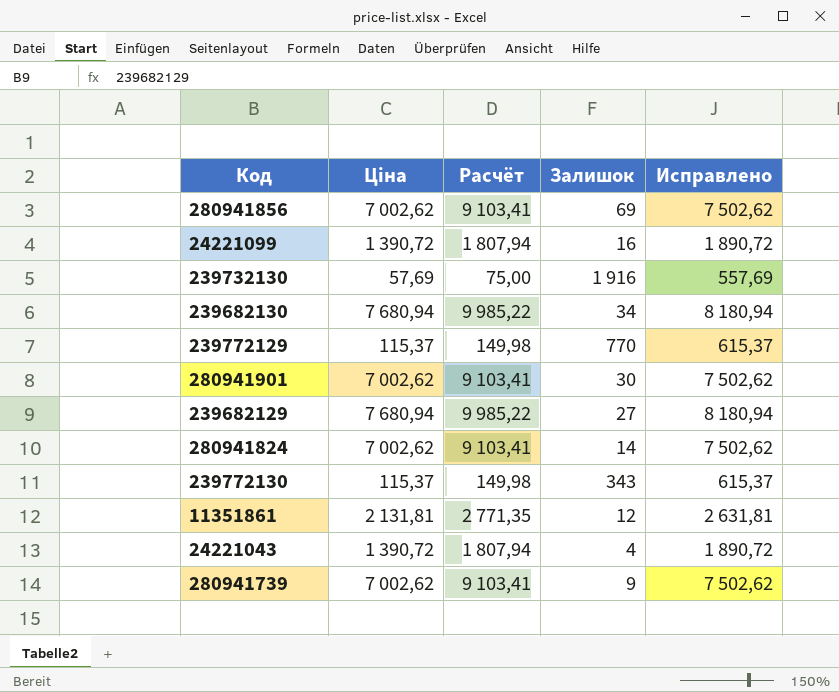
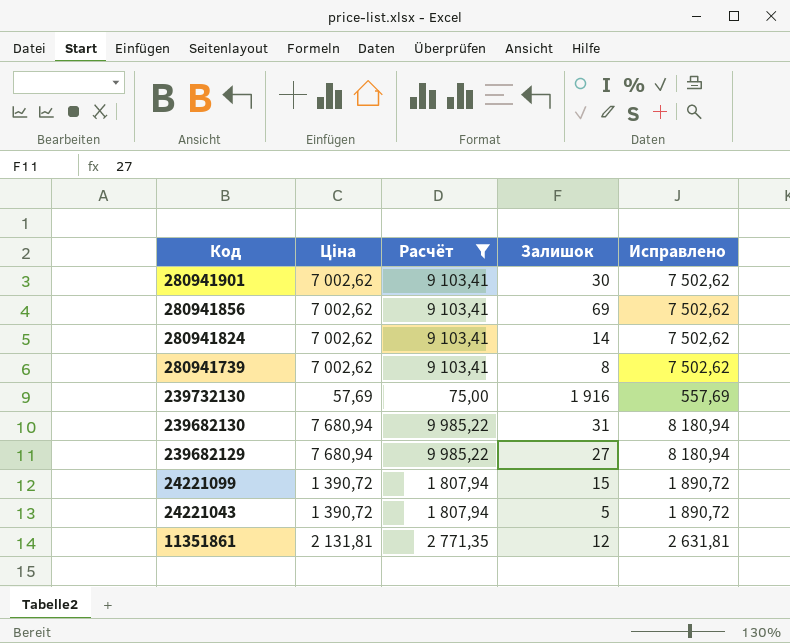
filter: none -> Расчёт != 149,98
row order: none -> Код descending
280941739 | Залишок: 9 -> 8
239682130 | Залишок: 34 -> 31
24221099 | Залишок: 16 -> 15
24221043 | Залишок: 4 -> 5

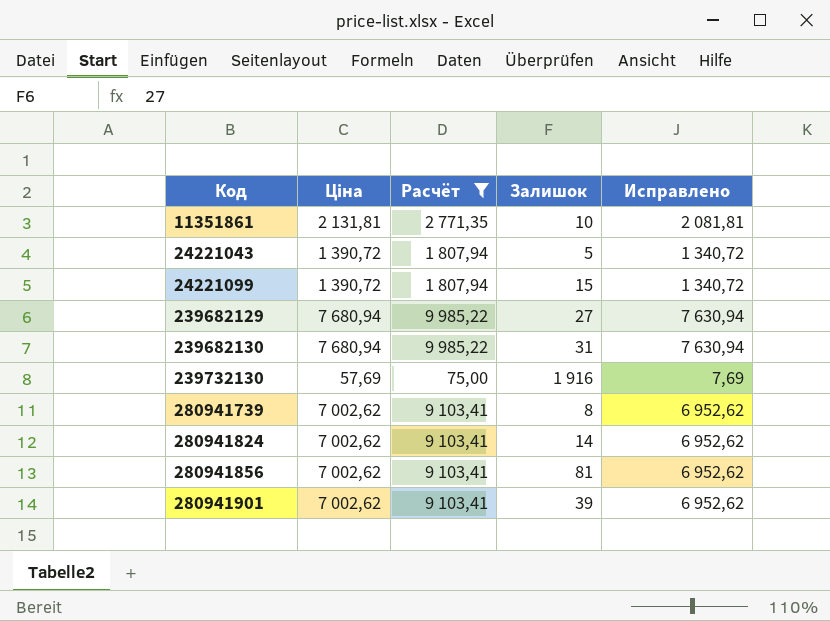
row order: Код descending -> Код ascending
column Исправлено | formula: [Ціна] + 500 -> [Ціна] - 50
11351861 | Залишок: 12 -> 10
280941856 | Залишок: 69 -> 81
280941901 | Залишок: 30 -> 39

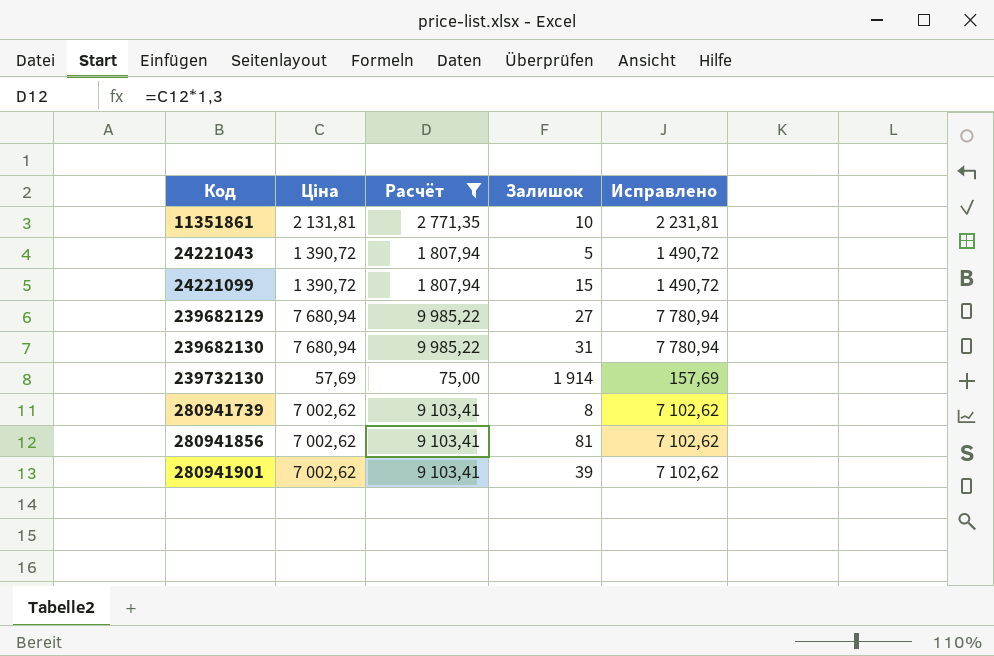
column Исправлено | formula: [Ціна] - 50 -> [Ціна] + 100
row 280941824: 7 002,62 | 9 103,41 | 14 | 6 952,62 -> none
239732130 | Залишок: 1 916 -> 1 914

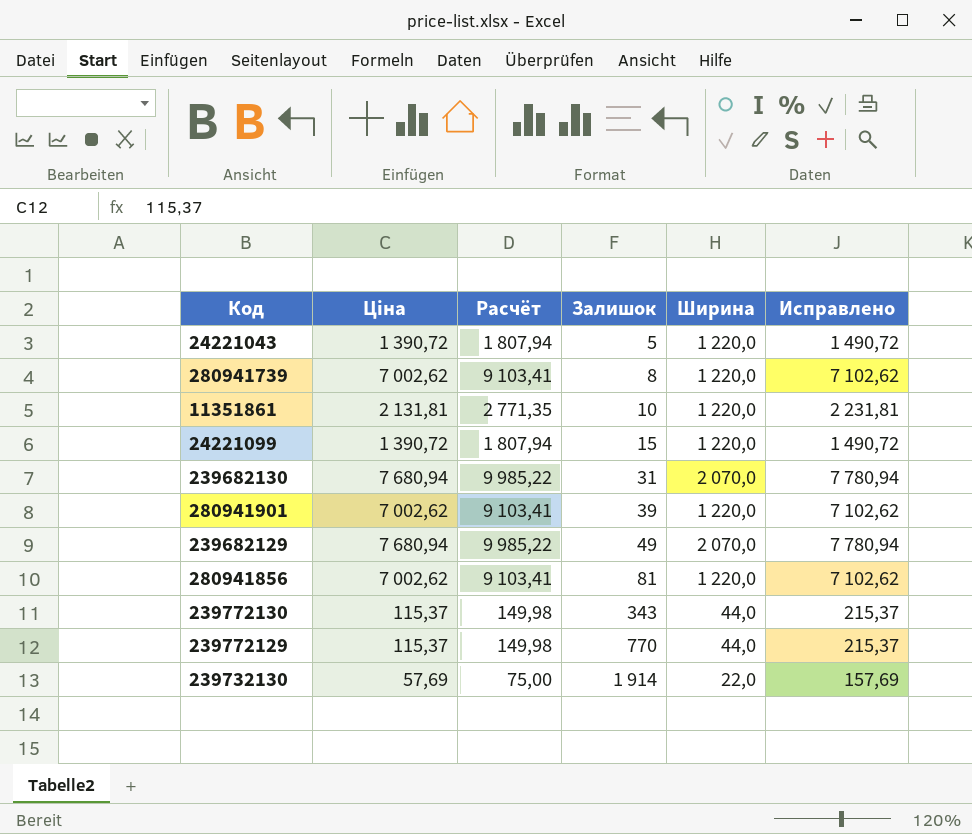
filter: Расчёт != 149,98 -> none
row order: Код ascending -> Залишок ascending
column Ширина | position: none -> 5
239682129 | Залишок: 27 -> 49

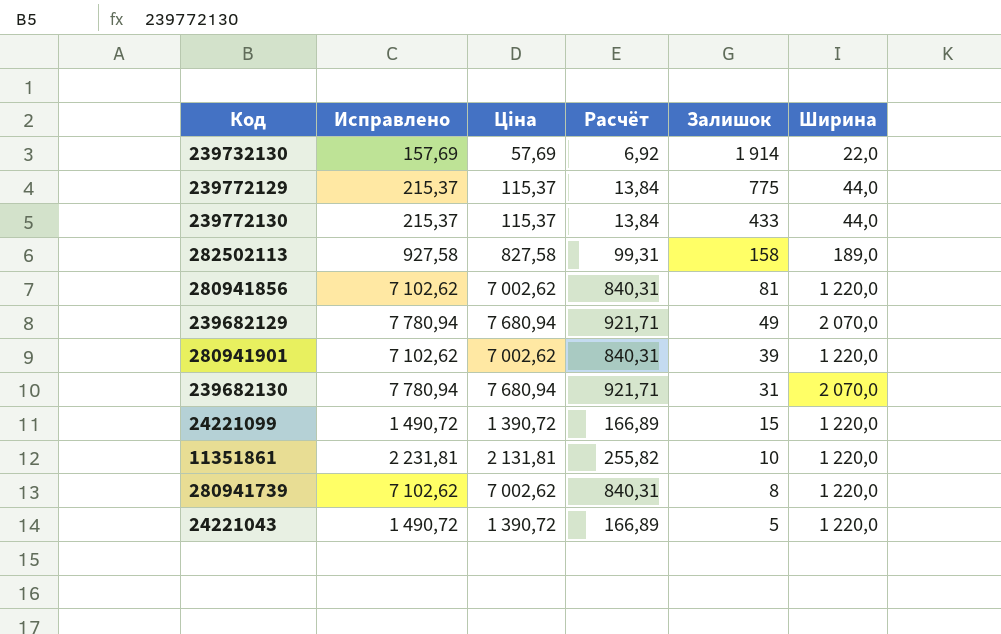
row order: Залишок ascending -> Залишок descending
column Исправлено | position: 6 -> 2
column Расчёт | formula: [Ціна] * 1,3 -> [Ціна] * 0,12
239772129 | Залишок: 770 -> 775
239772130 | Залишок: 343 -> 433
row 282502113: none -> 927,58 | 827,58 | 99,31 | 158 | 189,0

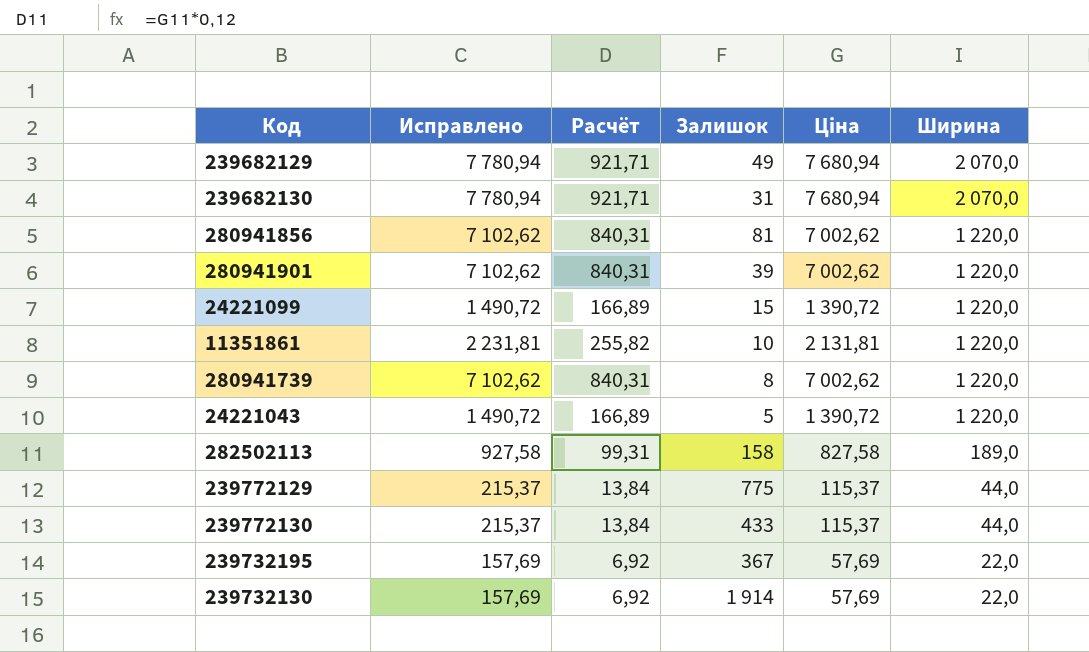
row order: Залишок descending -> Ширина descending
column Ціна | position: 3 -> 5
row 239732195: none -> 157,69 | 6,92 | 367 | 57,69 | 22,0

